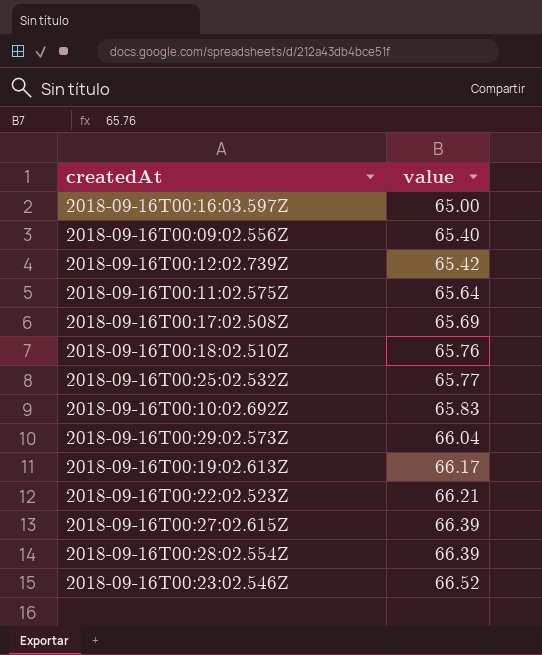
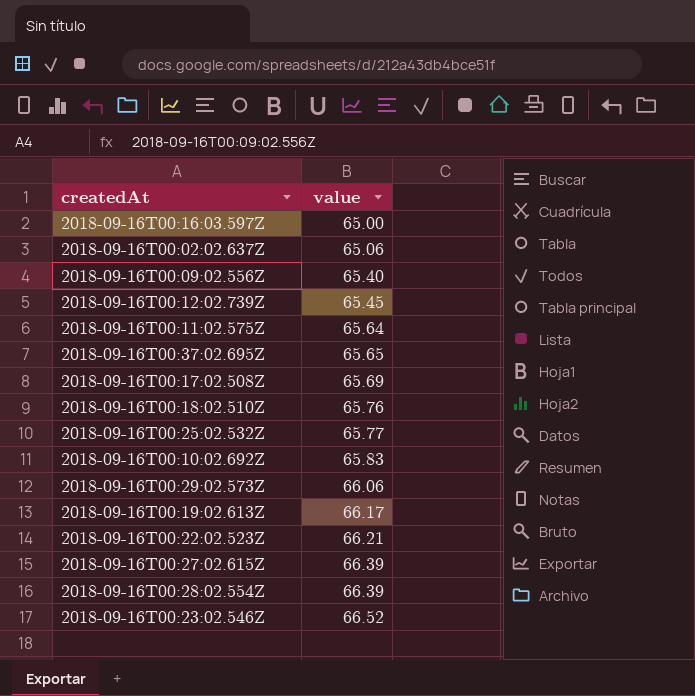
row 2018-09-16T00:02:02.637Z: none -> 65.06
2018-09-16T00:12:02.739Z | value: 65.42 -> 65.45
row 2018-09-16T00:37:02.695Z: none -> 65.65
2018-09-16T00:29:02.573Z | value: 66.04 -> 66.06

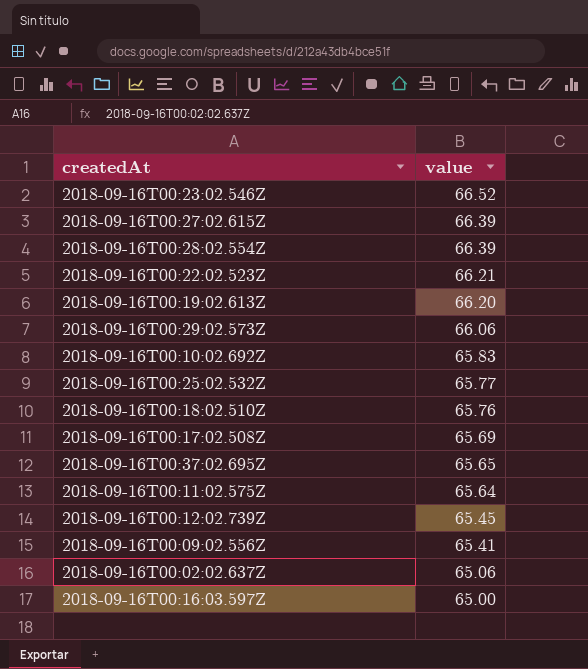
row order: value ascending -> value descending
2018-09-16T00:19:02.613Z | value: 66.17 -> 66.20
2018-09-16T00:09:02.556Z | value: 65.40 -> 65.41

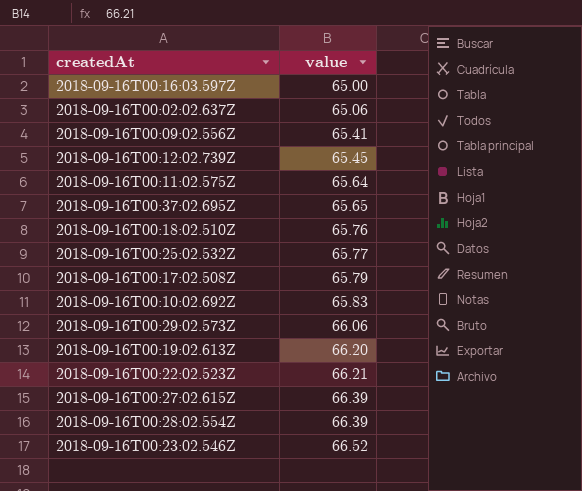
row order: value descending -> value ascending
2018-09-16T00:17:02.508Z | value: 65.69 -> 65.79

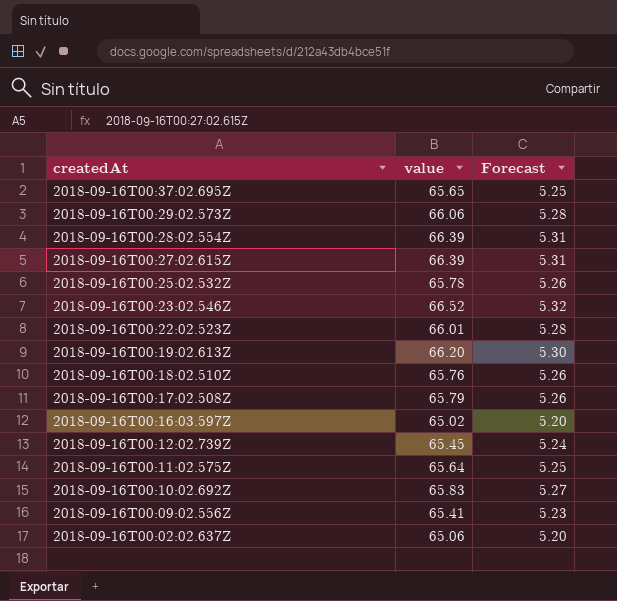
row order: value ascending -> createdAt descending
column Forecast | formula: none -> [value] * 0.08
2018-09-16T00:25:02.532Z | value: 65.77 -> 65.78
2018-09-16T00:22:02.523Z | value: 66.21 -> 66.01
2018-09-16T00:16:03.597Z | value: 65.00 -> 65.02

